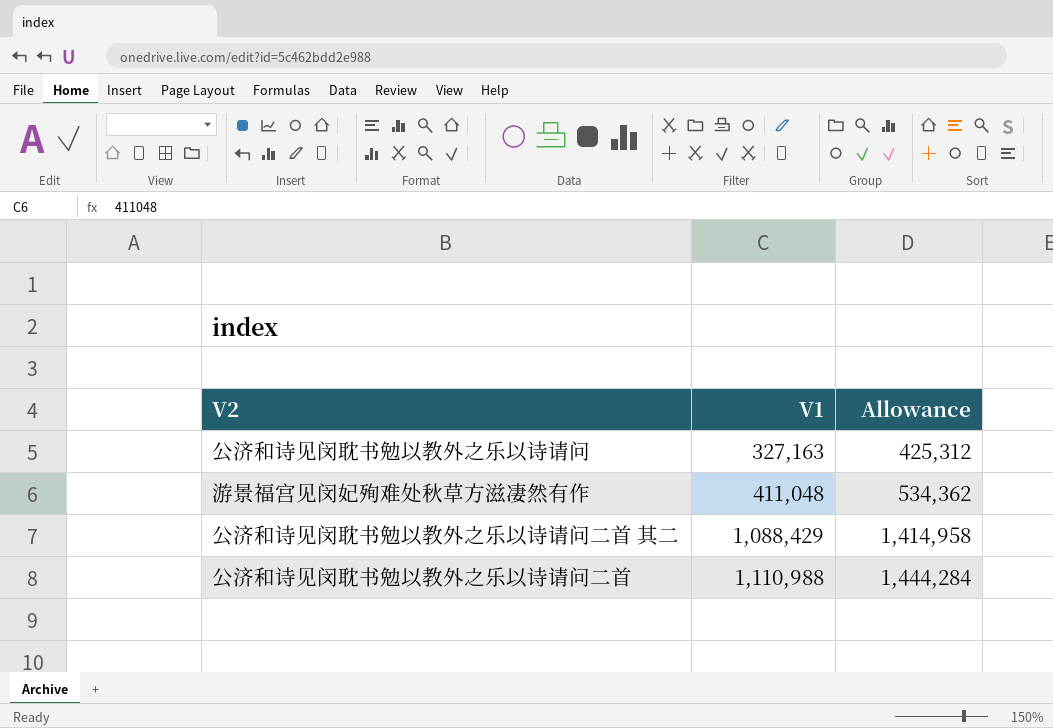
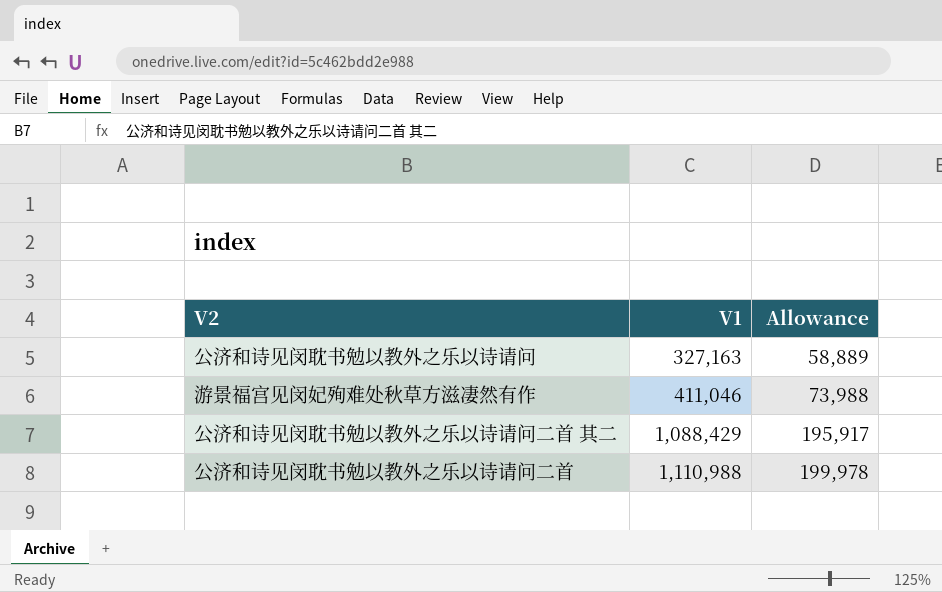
column Allowance | formula: [V1] * 1.3 -> [V1] * 0.18
游景福宫见闵妃殉难处秋草方滋凄然有作 | V1: 411,048 -> 411,046

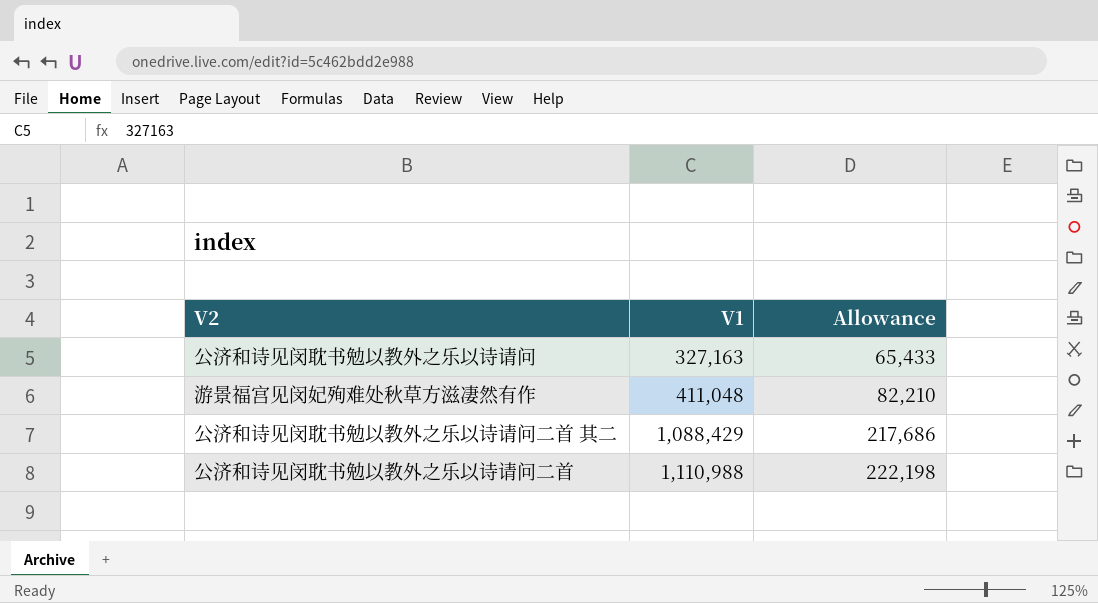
column Allowance | formula: [V1] * 0.18 -> [V1] * 0.2
游景福宫见闵妃殉难处秋草方滋凄然有作 | V1: 411,046 -> 411,048

